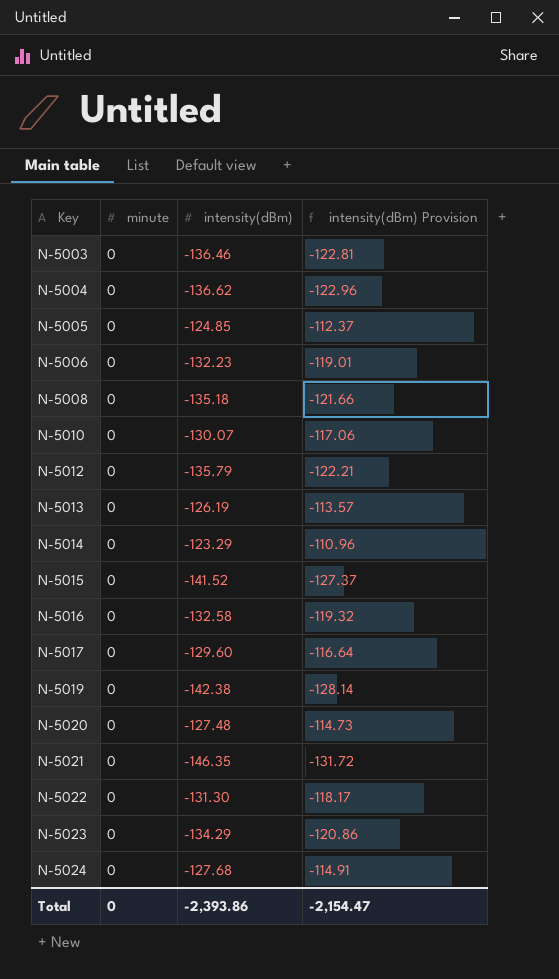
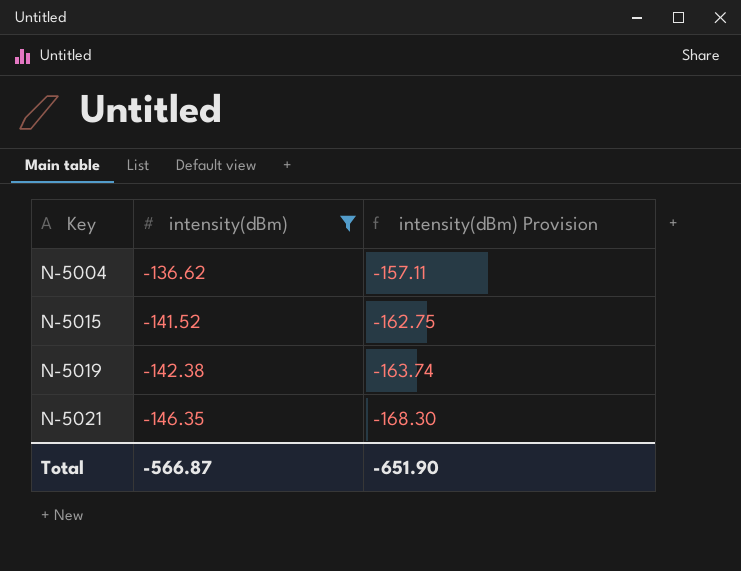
filter: none -> intensity(dBm) <= -136.62
column minute | position: 2 -> none
column intensity(dBm) Provision | formula: [intensity(dBm)] * 0.9 -> [intensity(dBm)] * 1.15
Total | intensity(dBm): -2,393.86 -> -566.87
Total | intensity(dBm) Provision: -2,154.47 -> -651.90

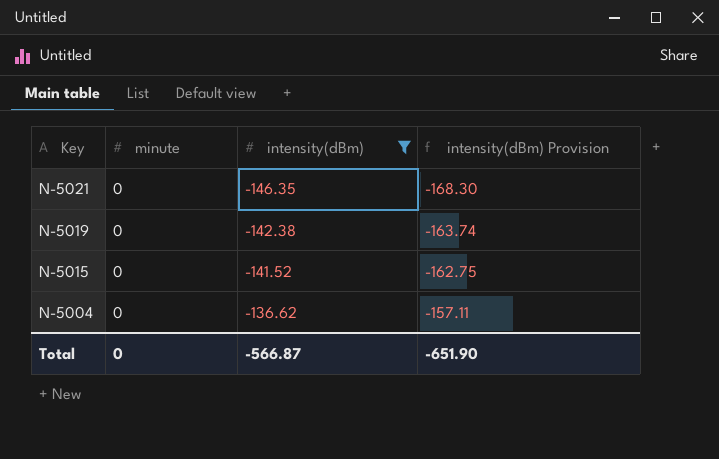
row order: Key ascending -> Key descending
column minute | position: none -> 2

